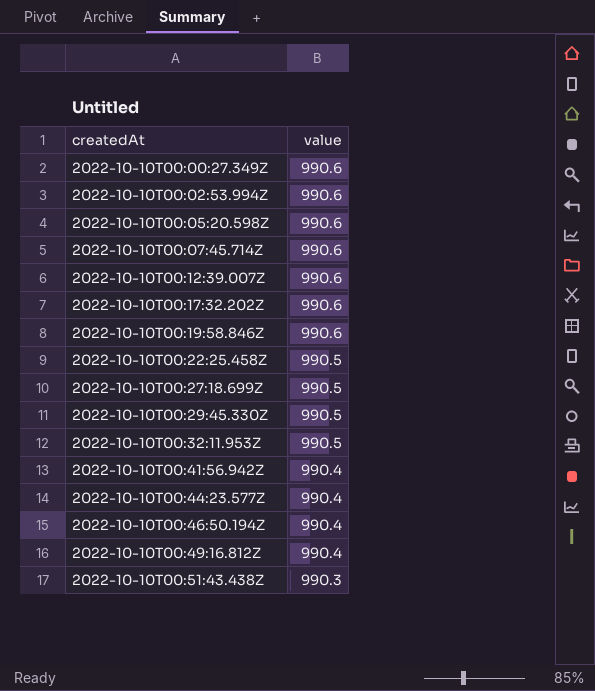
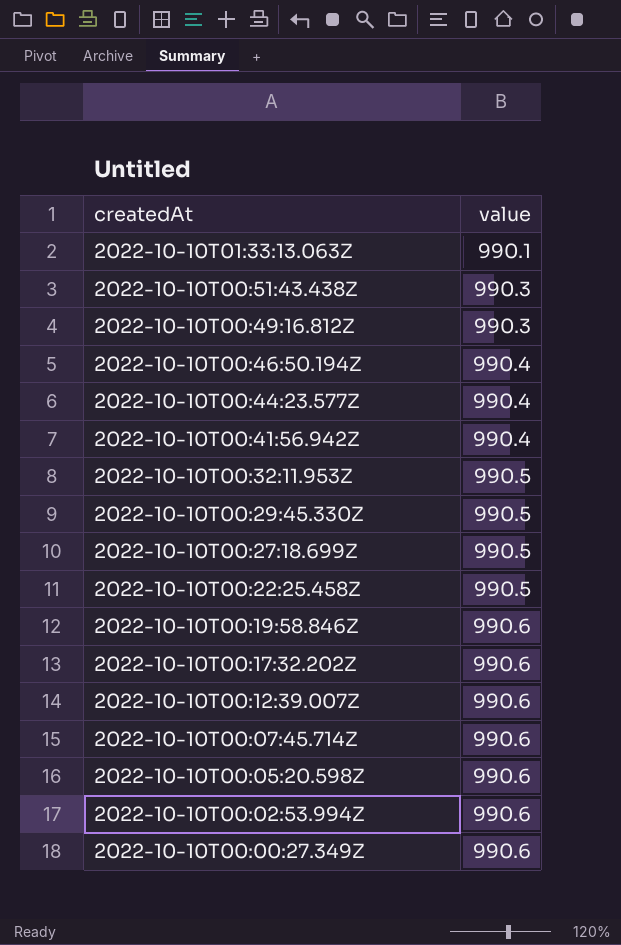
row order: createdAt ascending -> createdAt descending
row 2022-10-10T01:33:13.063Z: none -> 990.1
2022-10-10T00:49:16.812Z | value: 990.4 -> 990.3

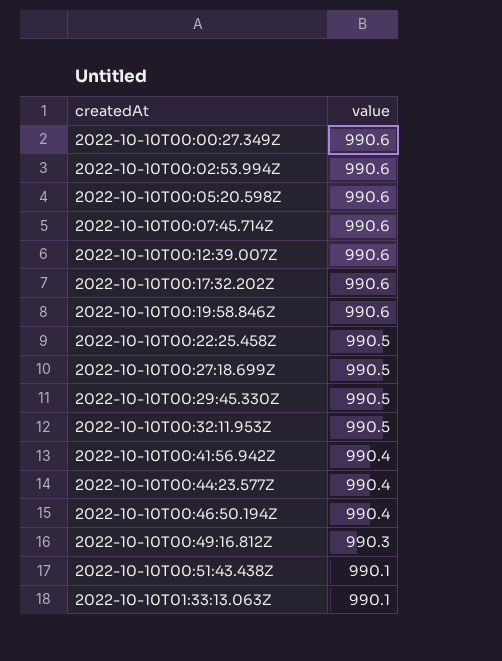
row order: createdAt descending -> createdAt ascending
2022-10-10T00:51:43.438Z | value: 990.3 -> 990.1

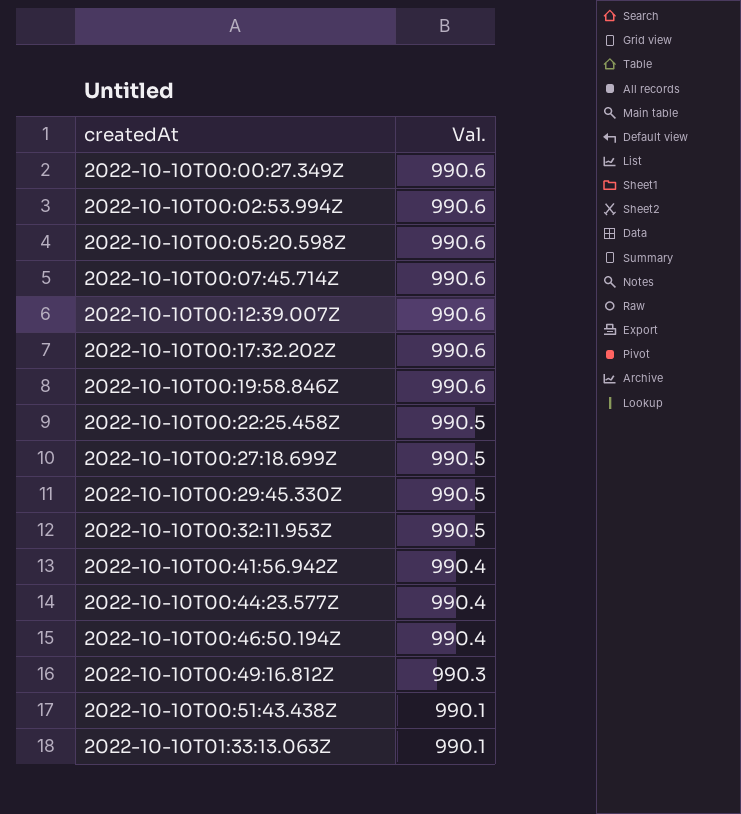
column name: value -> Val.

